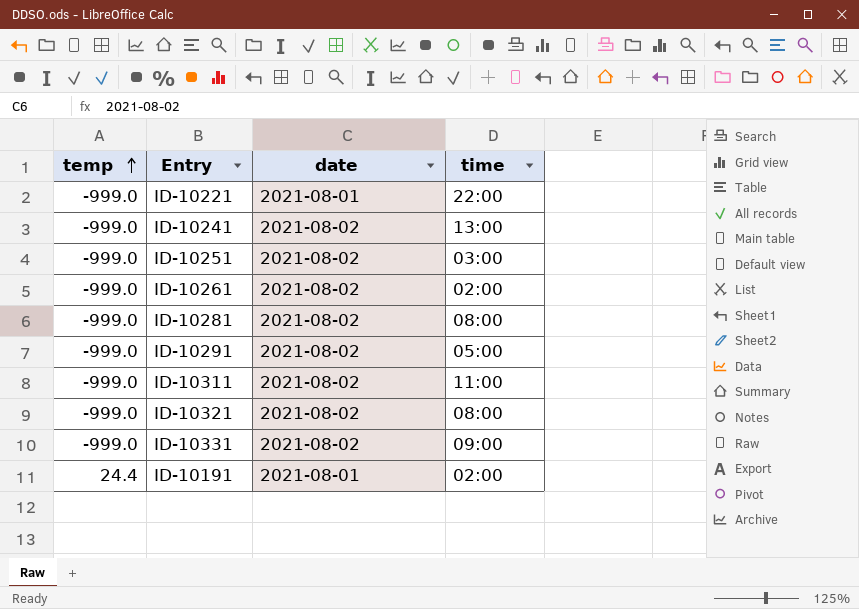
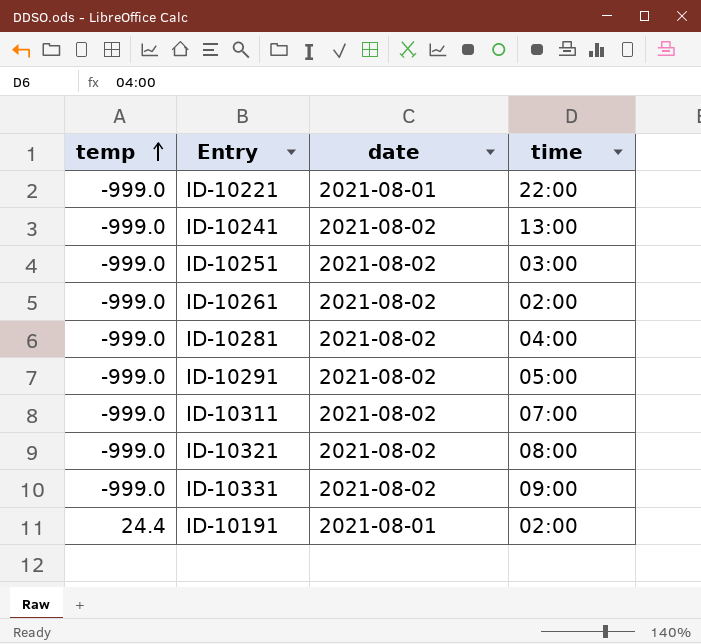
ID-10281 | time: 08:00 -> 04:00
ID-10311 | time: 11:00 -> 07:00

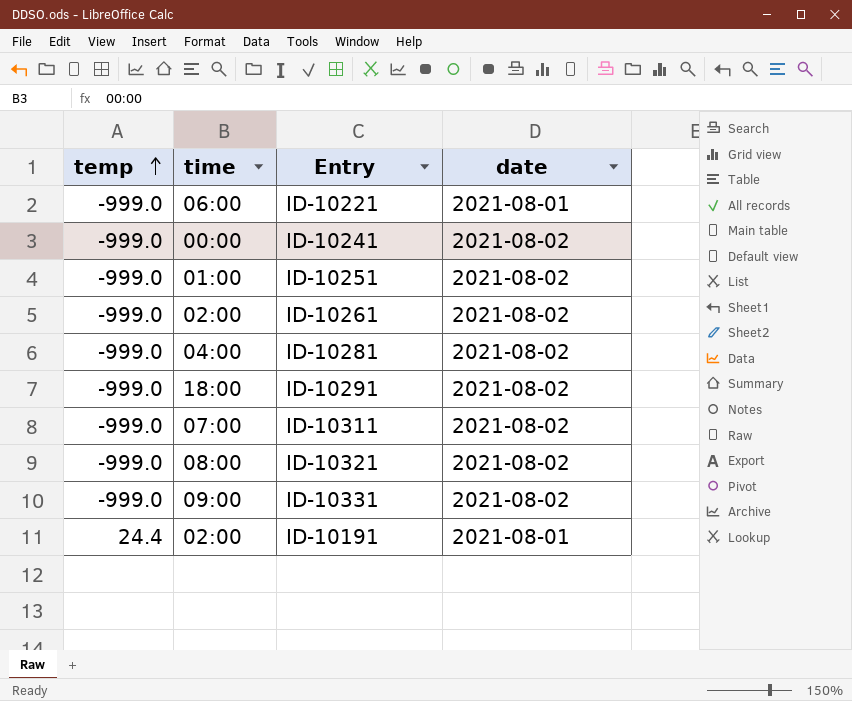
column time | position: 4 -> 2
ID-10221 | time: 22:00 -> 06:00
ID-10241 | time: 13:00 -> 00:00
ID-10251 | time: 03:00 -> 01:00
ID-10291 | time: 05:00 -> 18:00

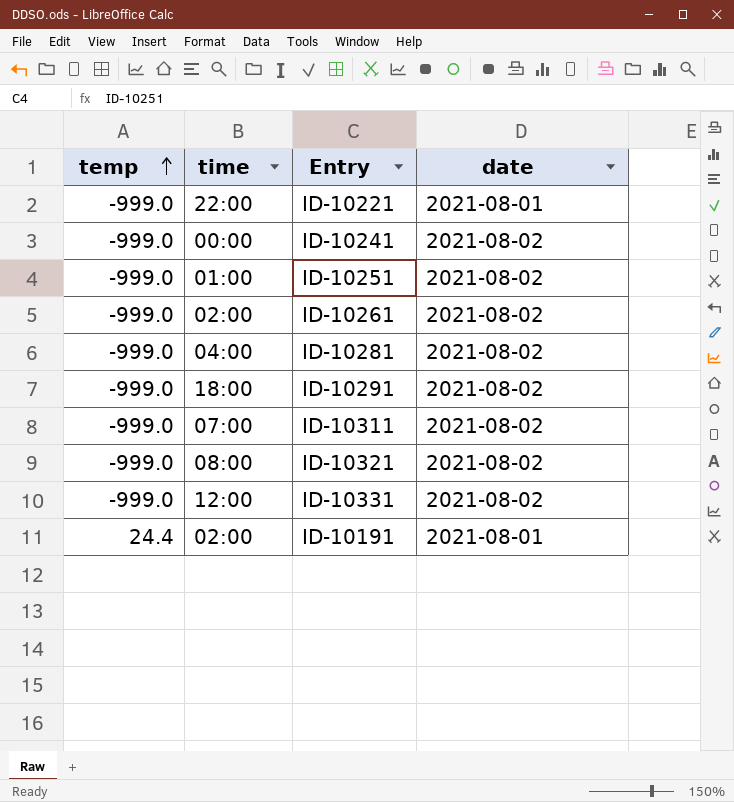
ID-10221 | time: 06:00 -> 22:00
ID-10331 | time: 09:00 -> 12:00

